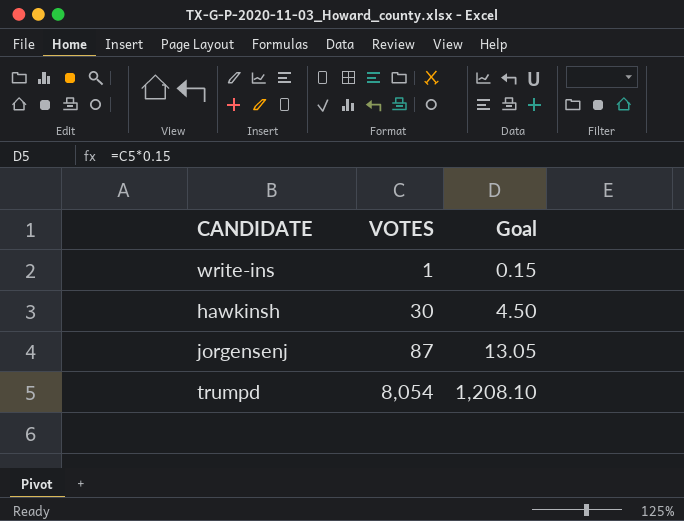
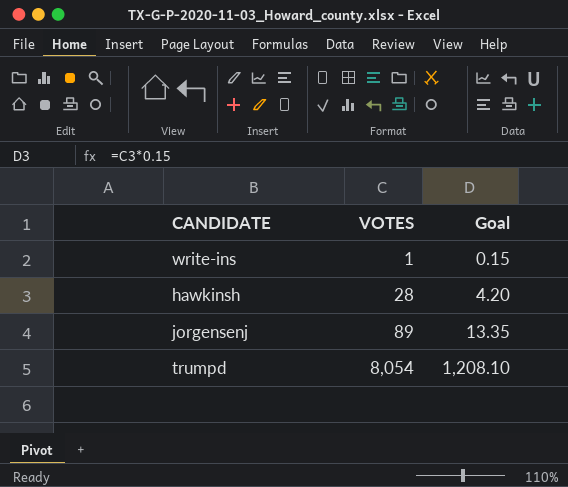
hawkinsh | VOTES: 30 -> 28
hawkinsh | Goal: 4.50 -> 4.20
jorgensenj | VOTES: 87 -> 89
jorgensenj | Goal: 13.05 -> 13.35

